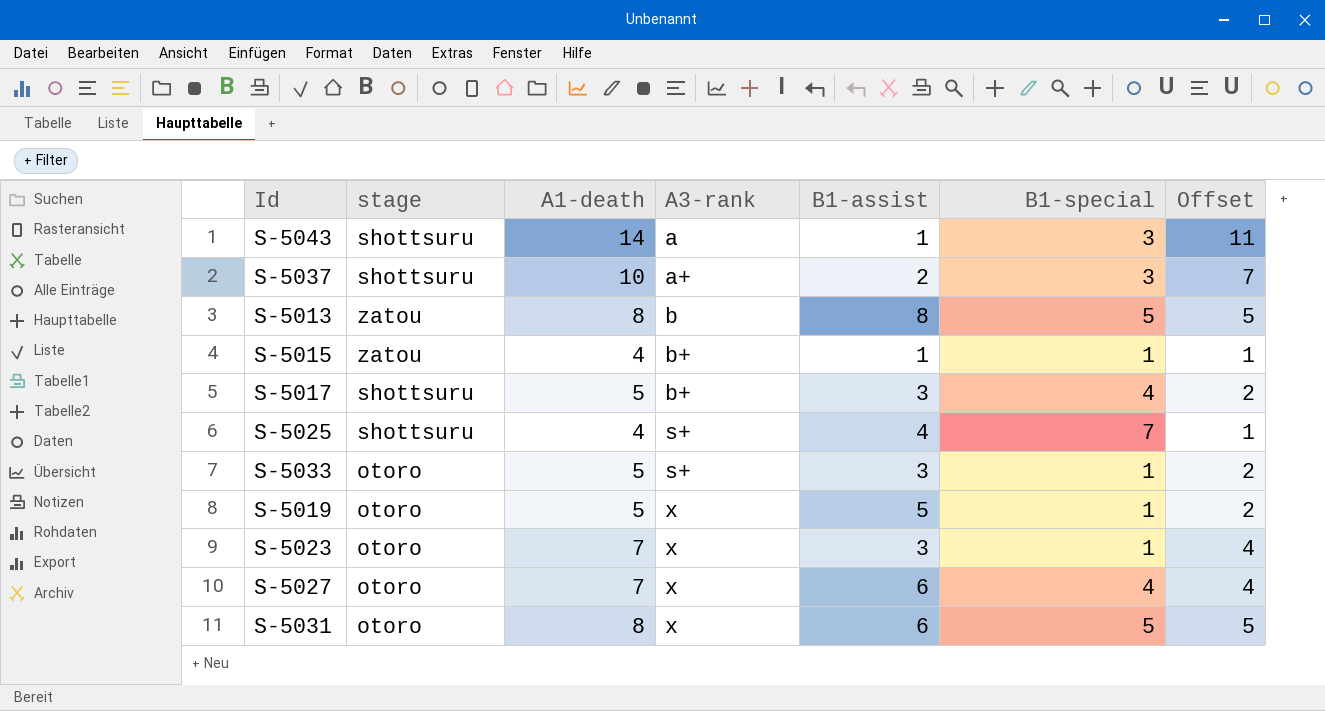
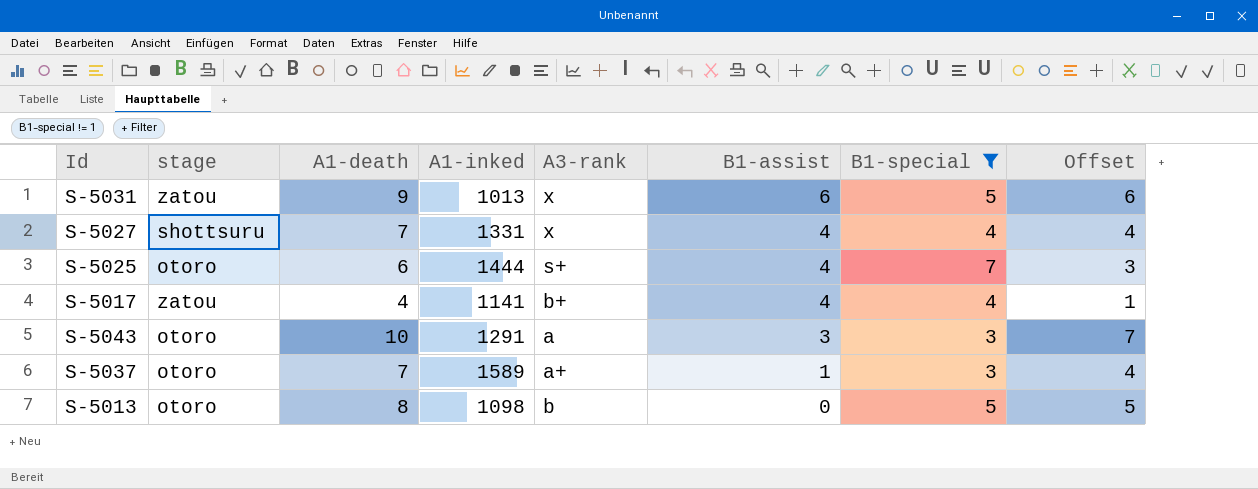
filter: none -> B1-special != 1
row order: A3-rank ascending -> B1-assist descending
column A1-inked | position: none -> 4
S-5031 | stage: otoro -> zatou
S-5031 | A1-death: 8 -> 9
S-5031 | Offset: 5 -> 6
S-5027 | stage: otoro -> shottsuru
S-5027 | B1-assist: 6 -> 4
S-5025 | stage: shottsuru -> otoro
S-5025 | A1-death: 4 -> 6
S-5025 | Offset: 1 -> 3
S-5017 | stage: shottsuru -> zatou
S-5017 | A1-death: 5 -> 4
S-5017 | B1-assist: 3 -> 4
S-5017 | Offset: 2 -> 1
S-5043 | stage: shottsuru -> otoro
S-5043 | A1-death: 14 -> 10
S-5043 | B1-assist: 1 -> 3
S-5043 | Offset: 11 -> 7
S-5037 | stage: shottsuru -> otoro
S-5037 | A1-death: 10 -> 7
S-5037 | B1-assist: 2 -> 1
S-5037 | Offset: 7 -> 4
S-5013 | stage: zatou -> otoro
S-5013 | B1-assist: 8 -> 0

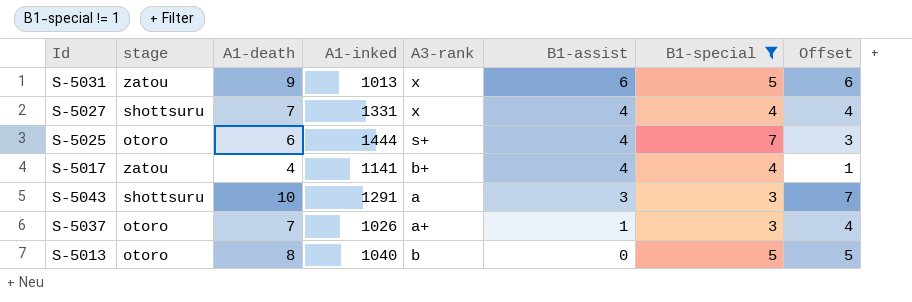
S-5043 | stage: otoro -> shottsuru
S-5037 | A1-inked: 1589 -> 1026
S-5013 | A1-inked: 1098 -> 1040

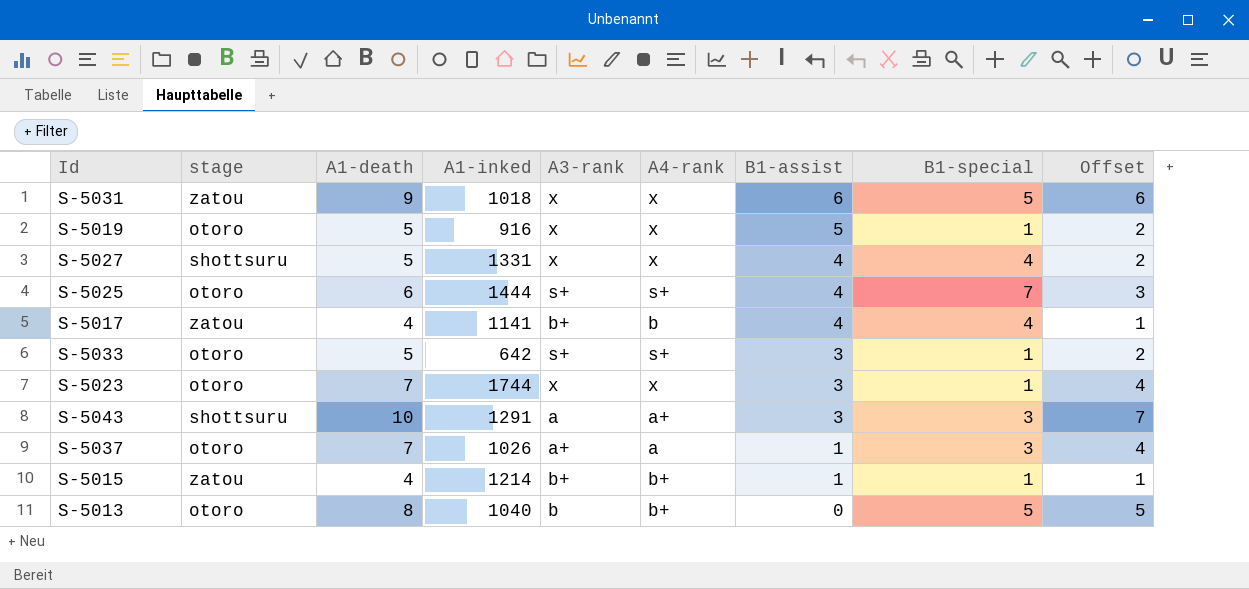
filter: B1-special != 1 -> none
column A4-rank | position: none -> 6
S-5031 | A1-inked: 1013 -> 1018
S-5027 | A1-death: 7 -> 5
S-5027 | Offset: 4 -> 2

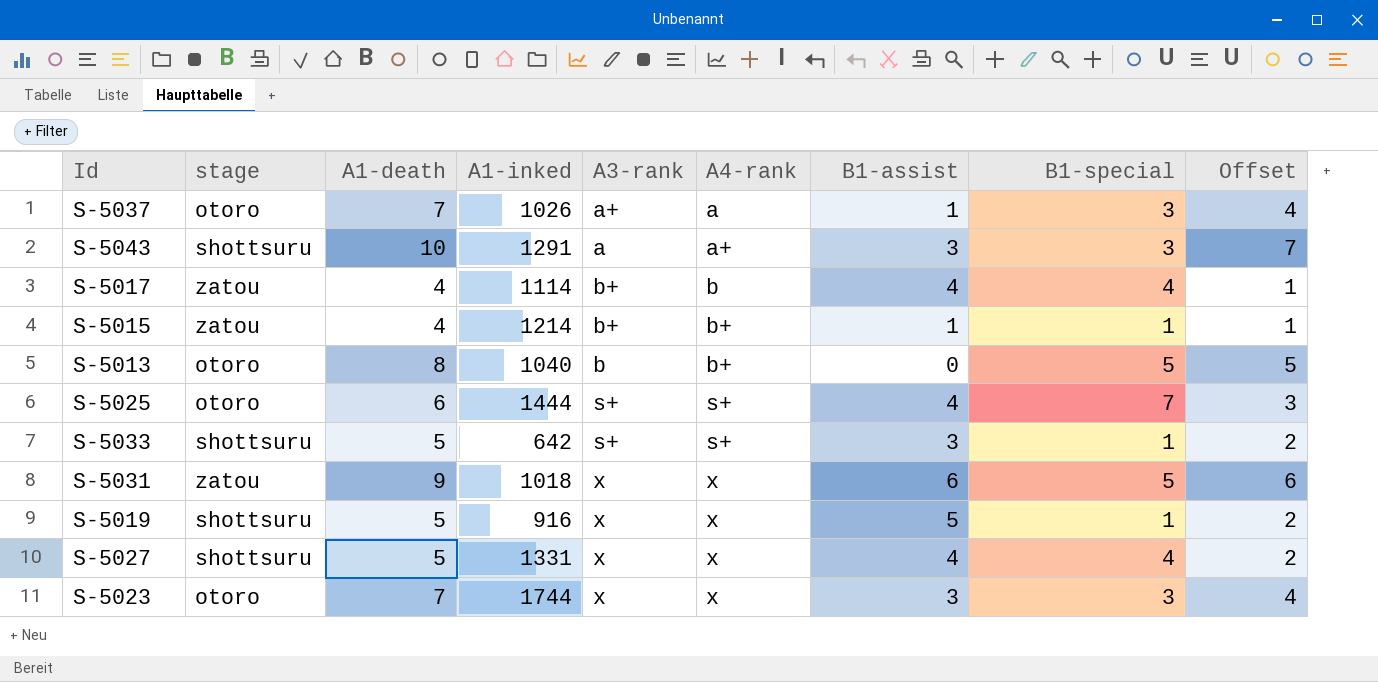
row order: B1-assist descending -> A4-rank ascending
S-5017 | A1-inked: 1141 -> 1114
S-5033 | stage: otoro -> shottsuru
S-5019 | stage: otoro -> shottsuru
S-5023 | B1-special: 1 -> 3

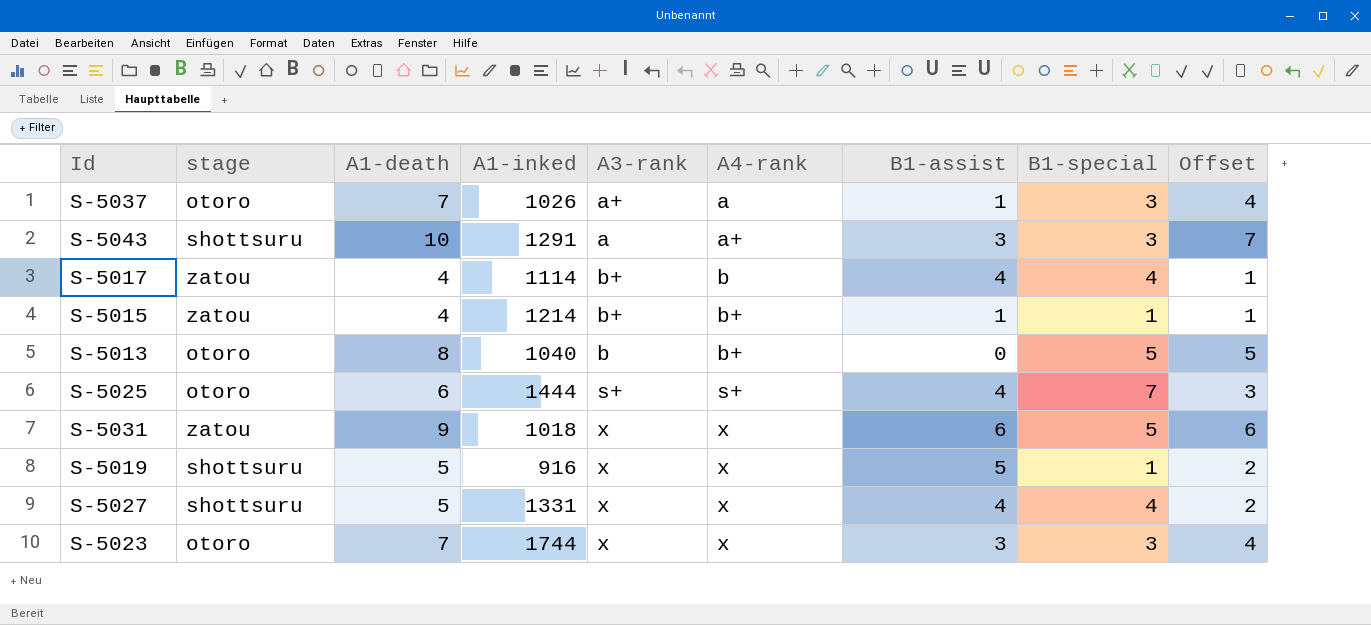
row S-5033: shottsuru | 5 | 642 | s+ | s+ | 3 | 1 | 2 -> none

